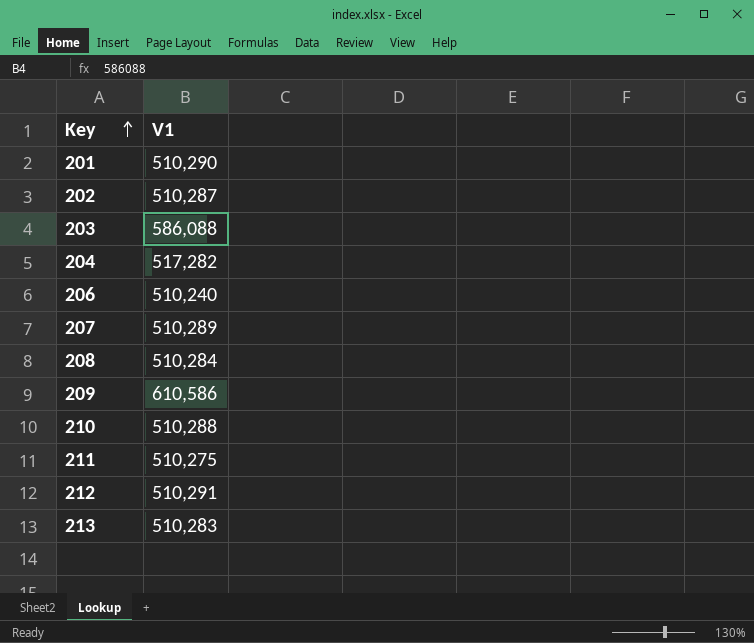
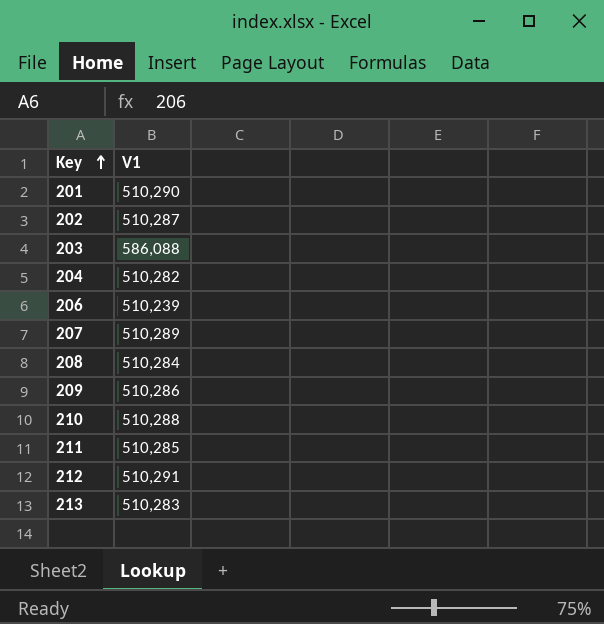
204 | V1: 517,282 -> 510,282
206 | V1: 510,240 -> 510,239
209 | V1: 610,586 -> 510,286
211 | V1: 510,275 -> 510,285

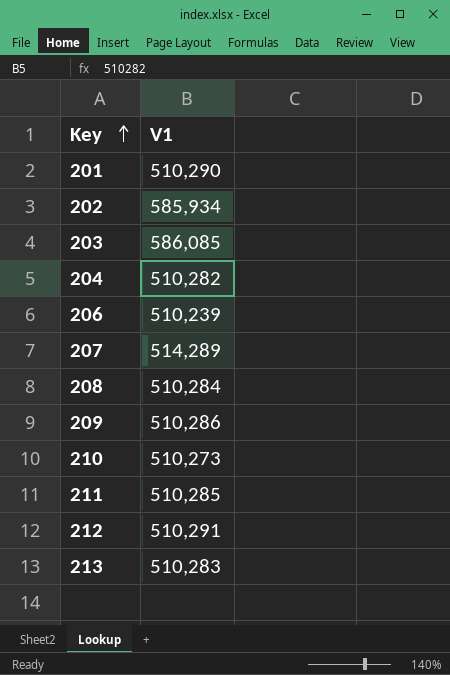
202 | V1: 510,287 -> 585,934
203 | V1: 586,088 -> 586,085
207 | V1: 510,289 -> 514,289
210 | V1: 510,288 -> 510,273

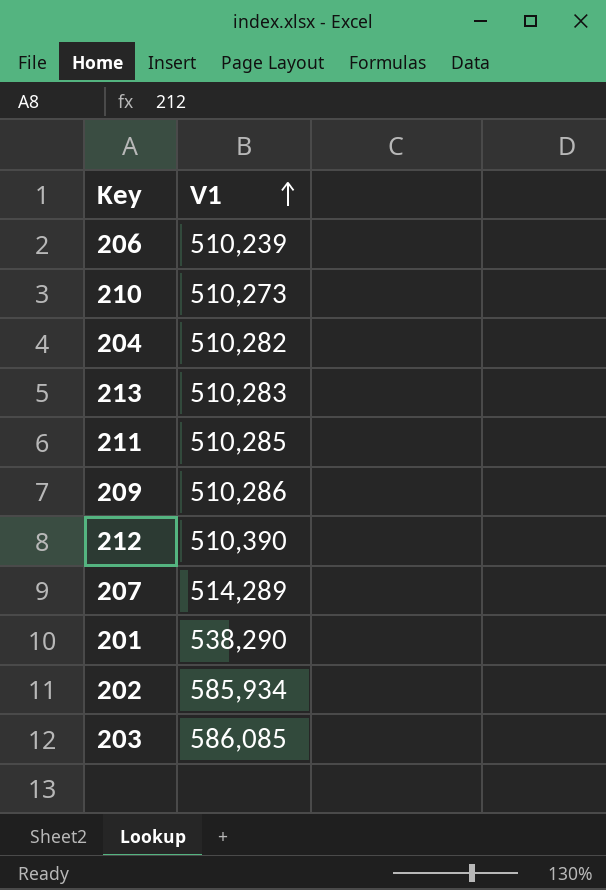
row order: Key ascending -> V1 ascending
row 208: 510,284 -> none
212 | V1: 510,291 -> 510,390
201 | V1: 510,290 -> 538,290

